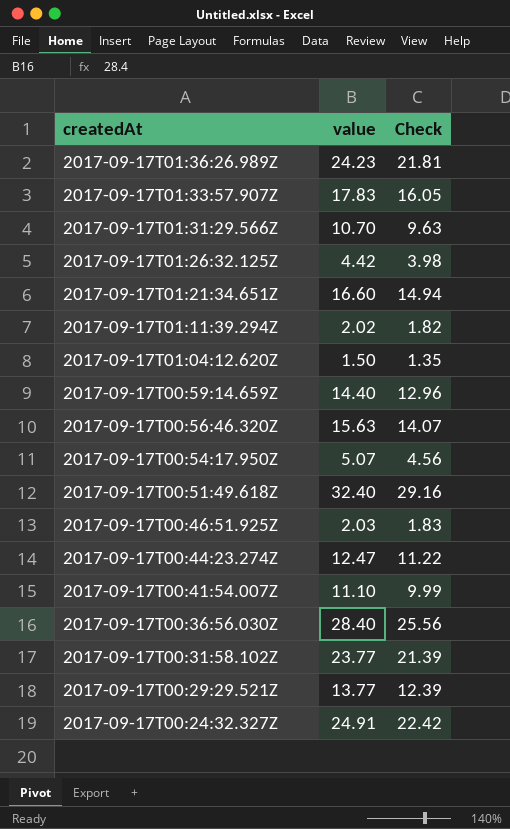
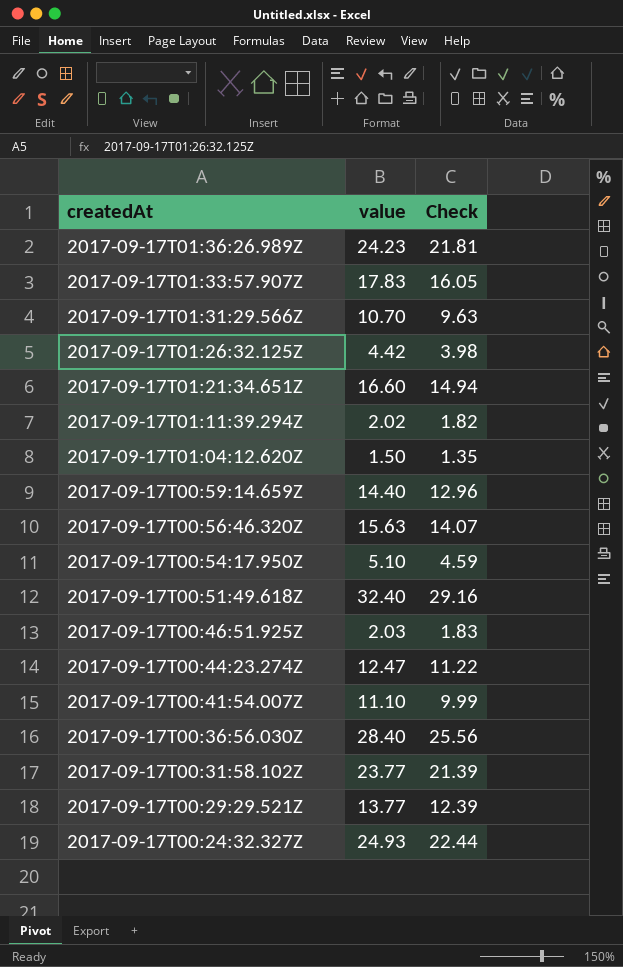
2017-09-17T00:54:17.950Z | value: 5.07 -> 5.10
2017-09-17T00:54:17.950Z | Check: 4.56 -> 4.59
2017-09-17T00:24:32.327Z | value: 24.91 -> 24.93
2017-09-17T00:24:32.327Z | Check: 22.42 -> 22.44

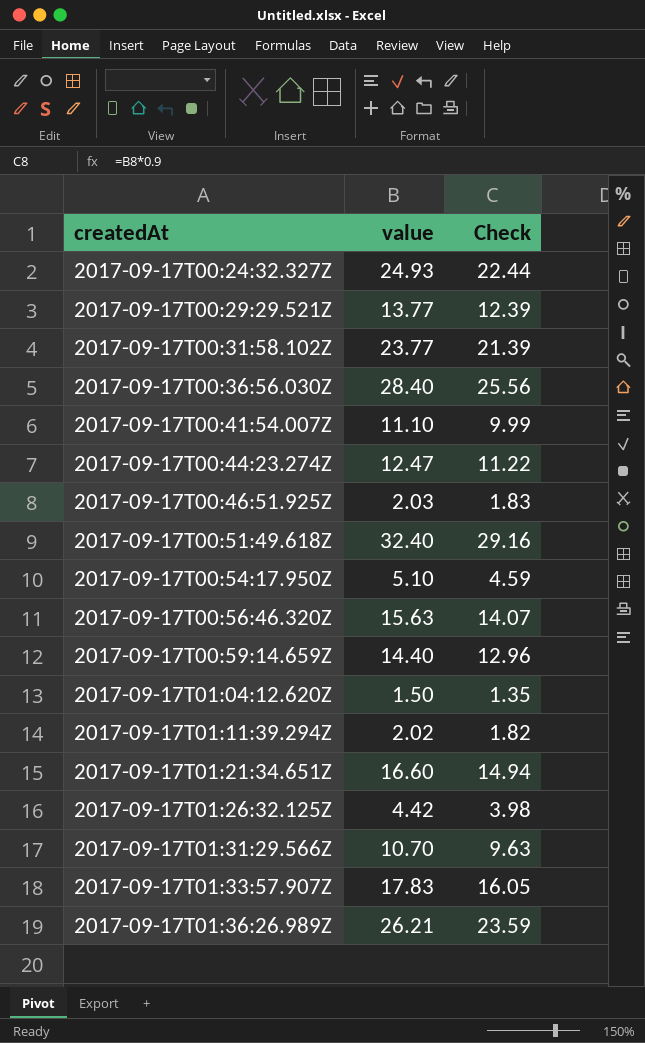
row order: createdAt descending -> createdAt ascending
2017-09-17T01:36:26.989Z | value: 24.23 -> 26.21
2017-09-17T01:36:26.989Z | Check: 21.81 -> 23.59

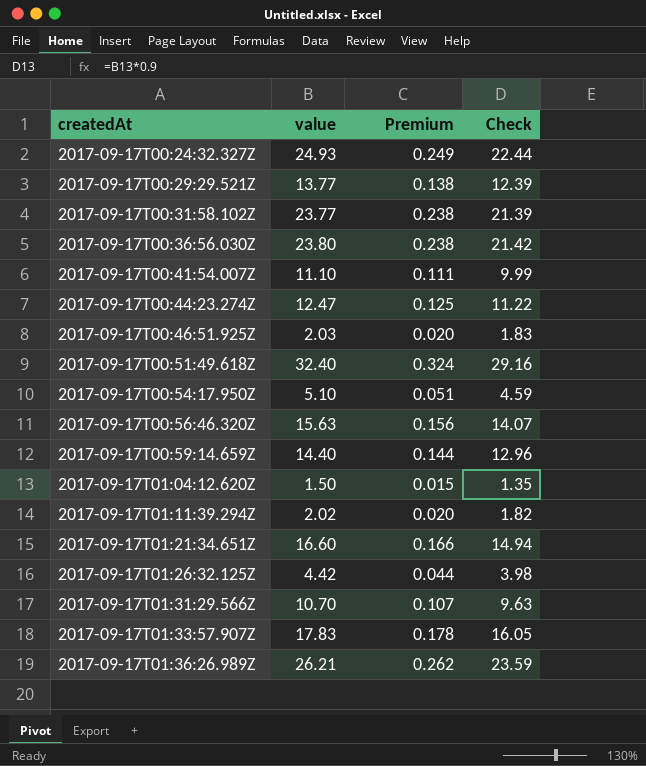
column Premium | formula: none -> [value] * 0.01
2017-09-17T00:36:56.030Z | value: 28.40 -> 23.80
2017-09-17T00:36:56.030Z | Check: 25.56 -> 21.42

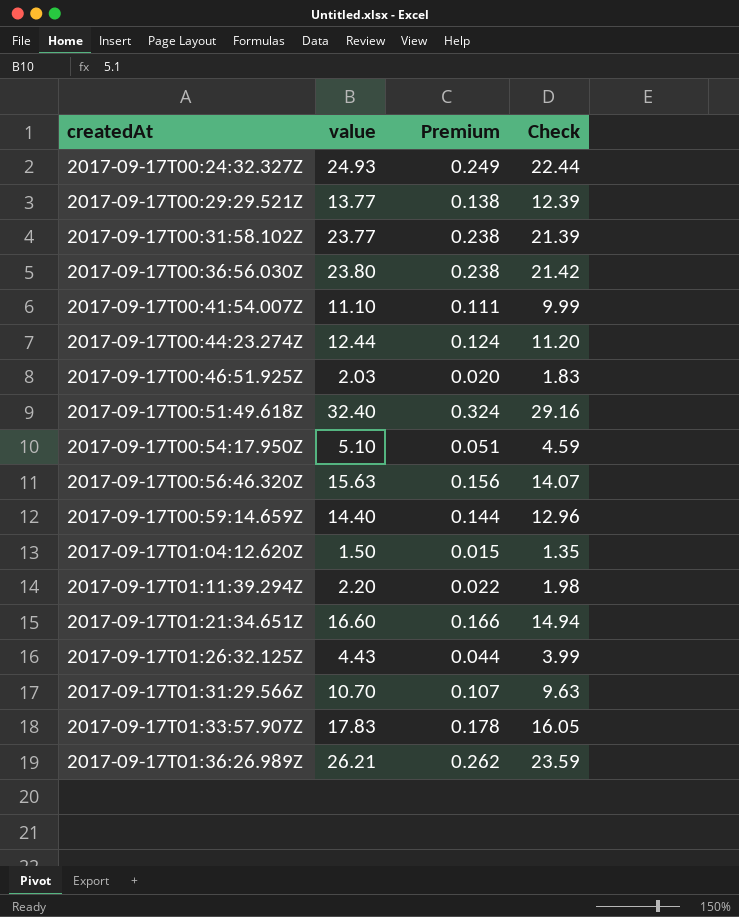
2017-09-17T00:44:23.274Z | value: 12.47 -> 12.44
2017-09-17T00:44:23.274Z | Premium: 0.125 -> 0.124
2017-09-17T00:44:23.274Z | Check: 11.22 -> 11.20
2017-09-17T01:11:39.294Z | value: 2.02 -> 2.20
2017-09-17T01:11:39.294Z | Premium: 0.020 -> 0.022
2017-09-17T01:11:39.294Z | Check: 1.82 -> 1.98
2017-09-17T01:26:32.125Z | value: 4.42 -> 4.43
2017-09-17T01:26:32.125Z | Check: 3.98 -> 3.99

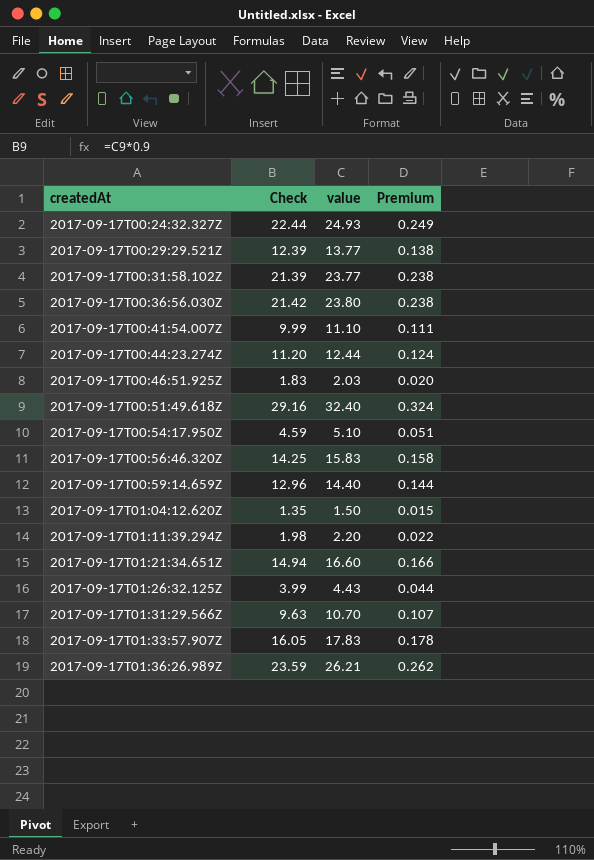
column Check | position: 4 -> 2
2017-09-17T00:56:46.320Z | Check: 14.07 -> 14.25
2017-09-17T00:56:46.320Z | value: 15.63 -> 15.83
2017-09-17T00:56:46.320Z | Premium: 0.156 -> 0.158

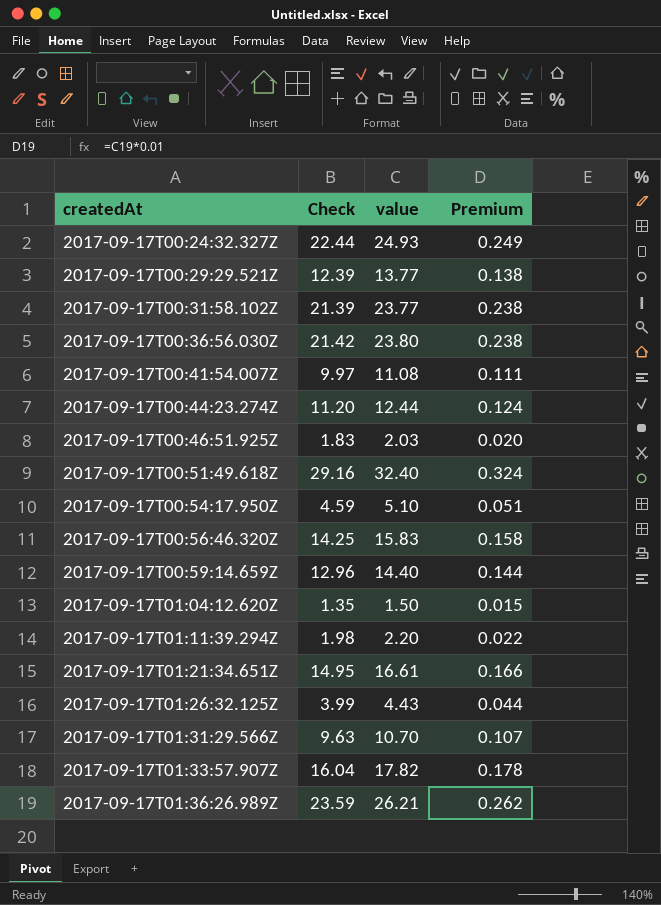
2017-09-17T00:41:54.007Z | Check: 9.99 -> 9.97
2017-09-17T00:41:54.007Z | value: 11.10 -> 11.08
2017-09-17T01:21:34.651Z | Check: 14.94 -> 14.95
2017-09-17T01:21:34.651Z | value: 16.60 -> 16.61
2017-09-17T01:33:57.907Z | Check: 16.05 -> 16.04
2017-09-17T01:33:57.907Z | value: 17.83 -> 17.82

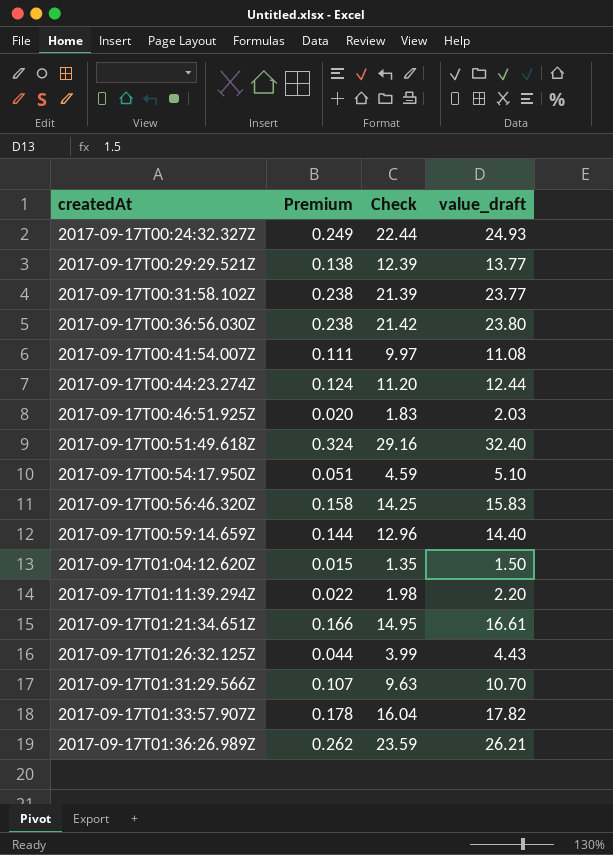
column Premium | position: 4 -> 2
column name: value -> value_draft

